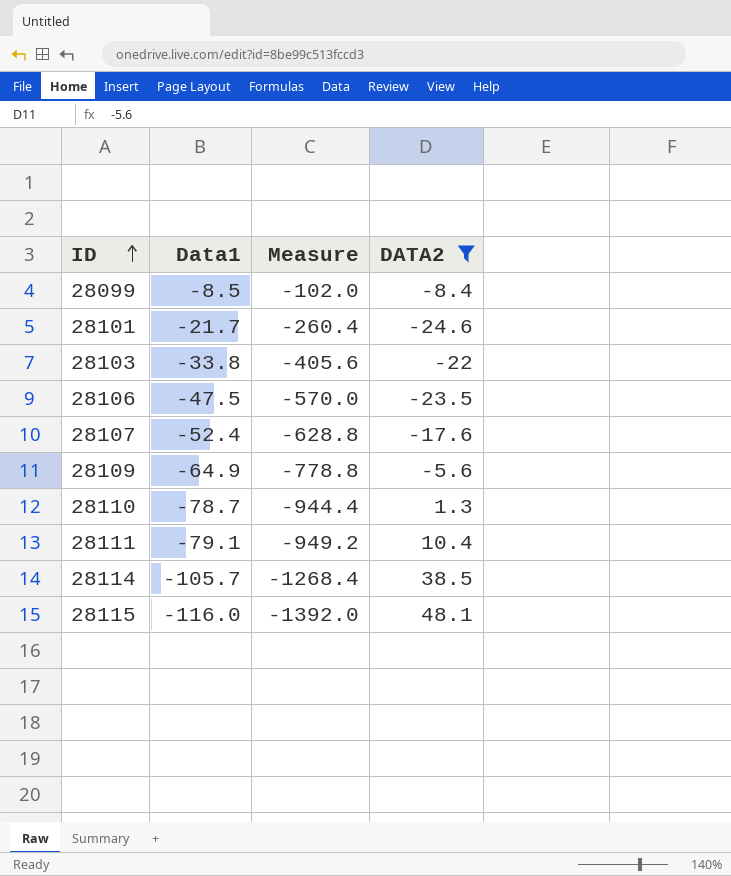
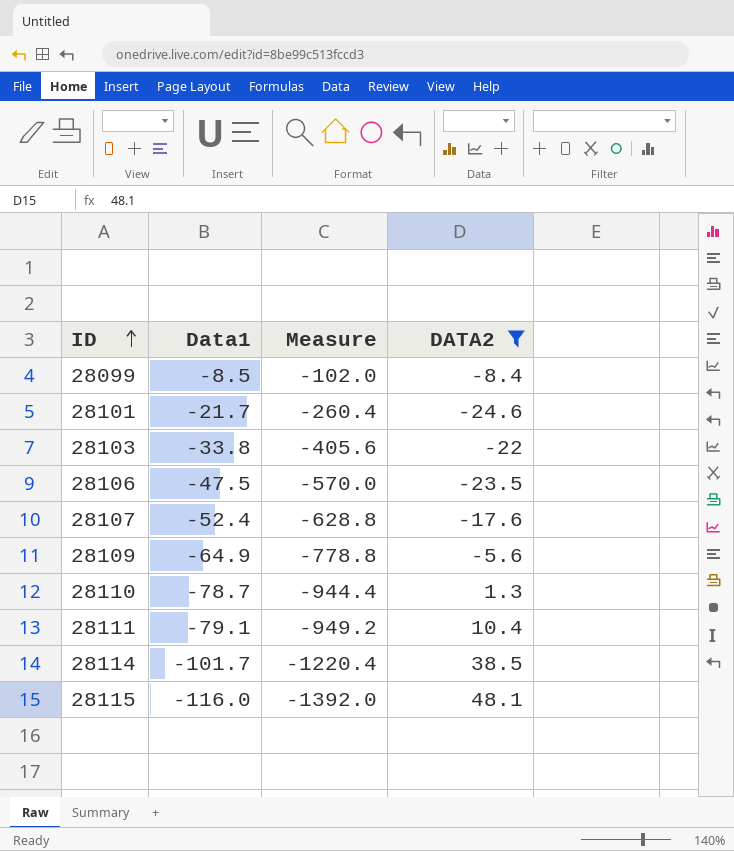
28114 | Data1: -105.7 -> -101.7
28114 | Measure: -1268.4 -> -1220.4

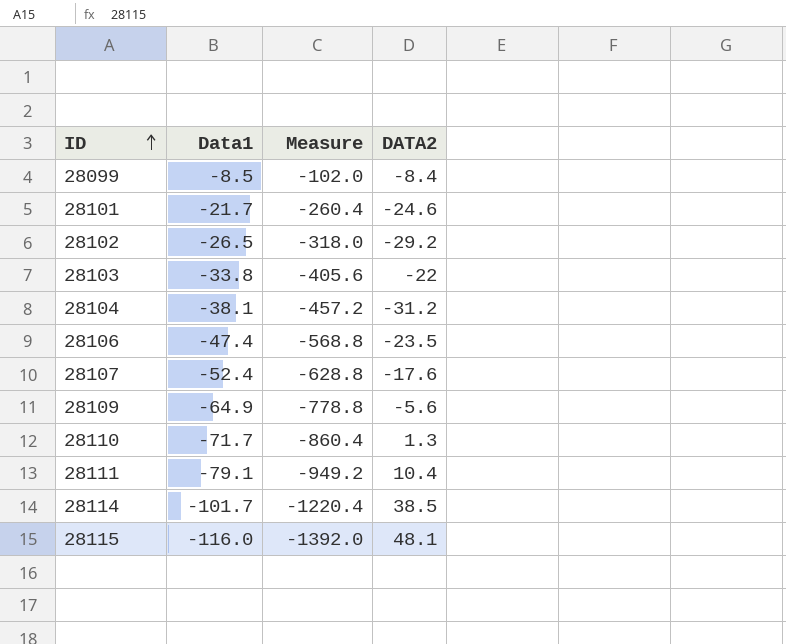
filter: DATA2 >= -24.6 -> none
28106 | Data1: -47.5 -> -47.4
28106 | Measure: -570.0 -> -568.8
28110 | Data1: -78.7 -> -71.7
28110 | Measure: -944.4 -> -860.4

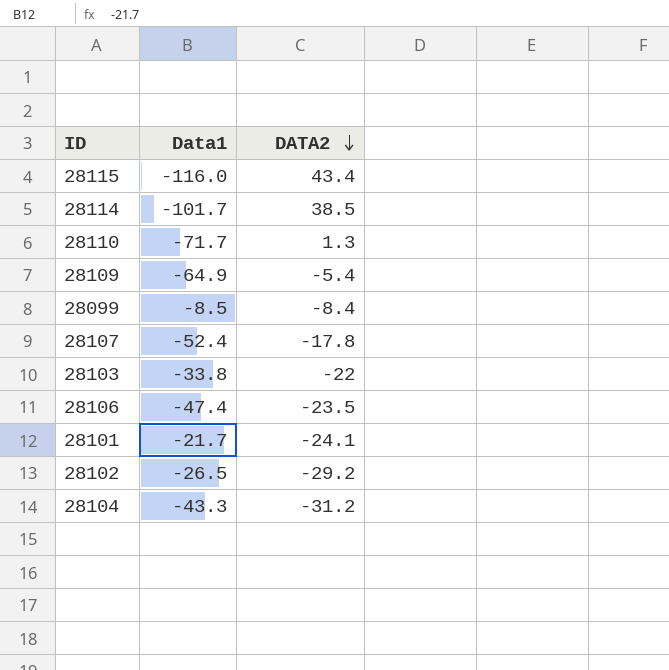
row order: ID ascending -> DATA2 descending
column Measure | formula: [Data1] * 12 -> none
row 28111: -79.1 | -949.2 | 10.4 -> none
28115 | DATA2: 48.1 -> 43.4
28109 | DATA2: -5.6 -> -5.4
28107 | DATA2: -17.6 -> -17.8
28101 | DATA2: -24.6 -> -24.1
28104 | Data1: -38.1 -> -43.3

